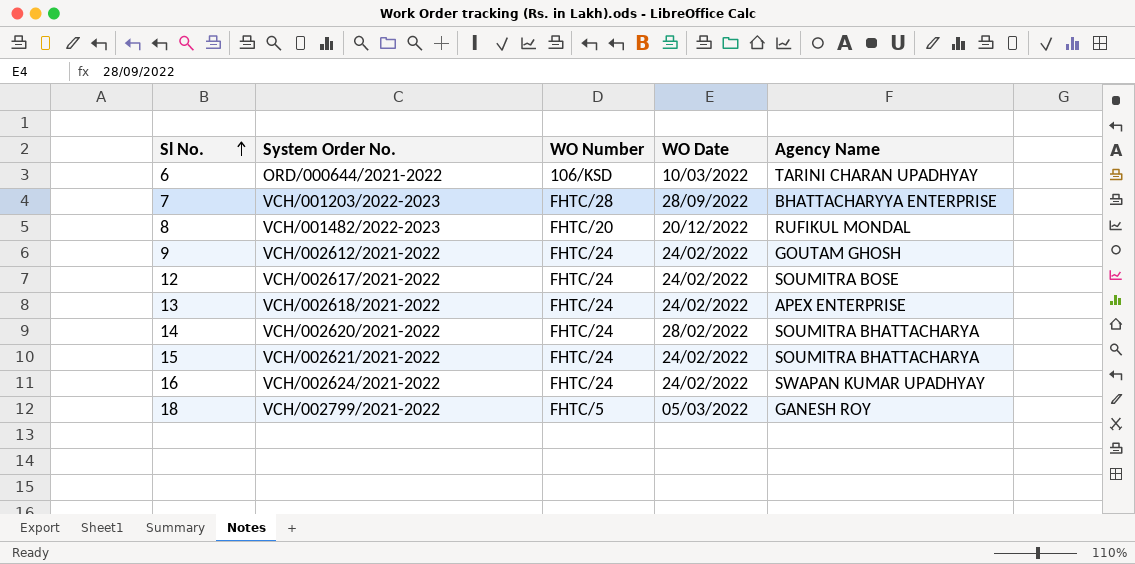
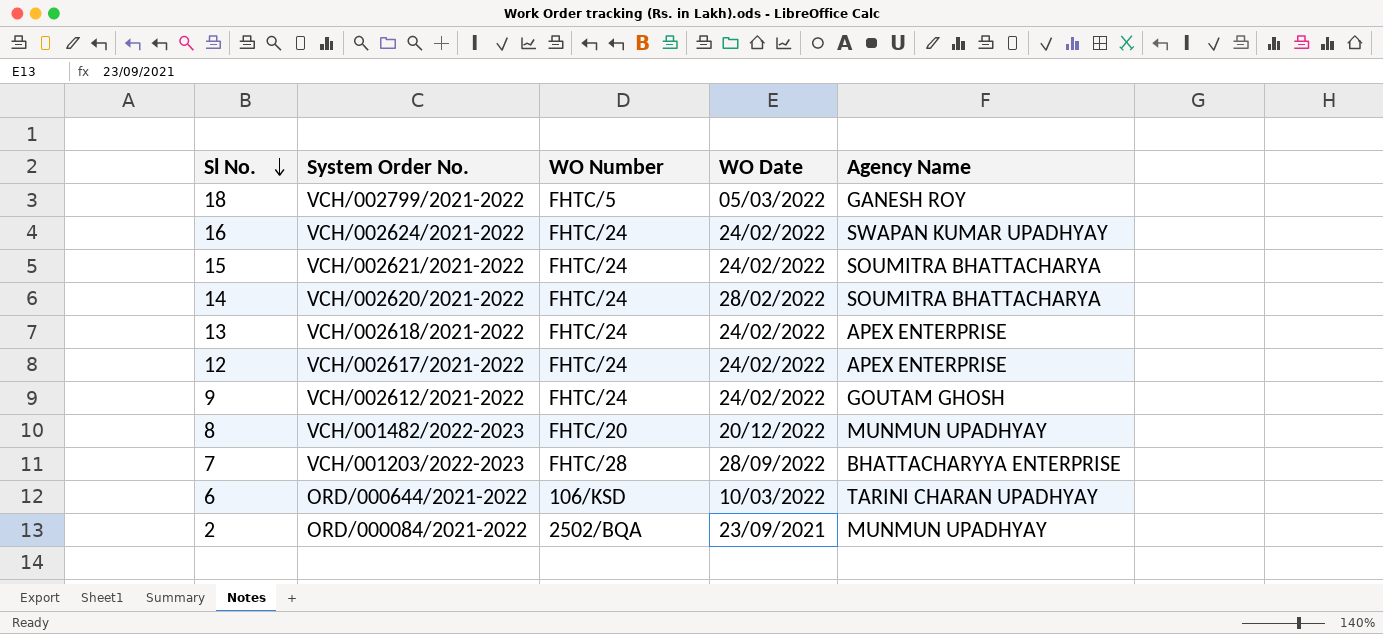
row order: Sl No. ascending -> Sl No. descending
12 | Agency Name: SOUMITRA BOSE -> APEX ENTERPRISE
8 | Agency Name: RUFIKUL MONDAL -> MUNMUN UPADHYAY
row 2: none -> ORD/000084/2021-2022 | 2502/BQA | 23/09/2021 | MUNMUN UPADHYAY

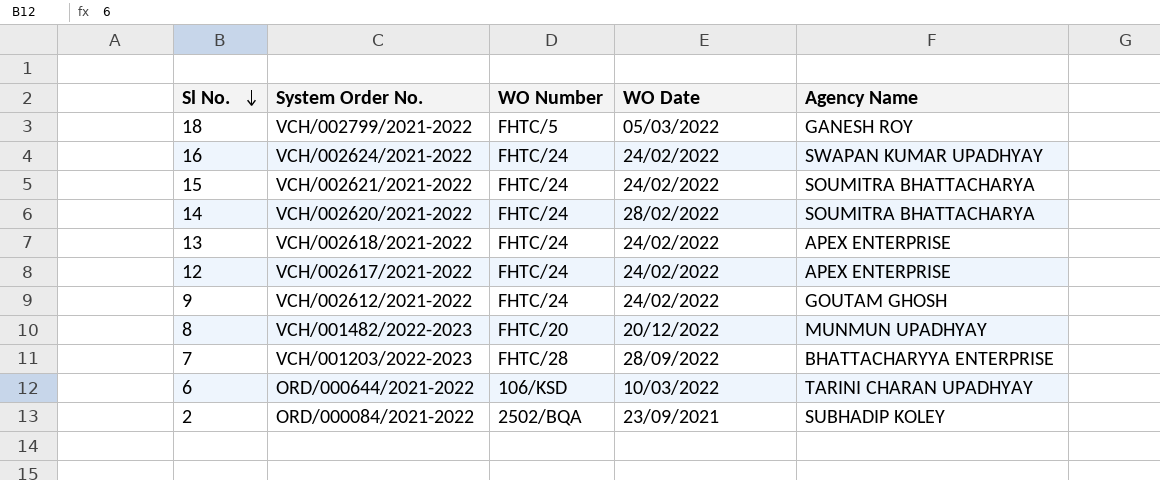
2 | Agency Name: MUNMUN UPADHYAY -> SUBHADIP KOLEY

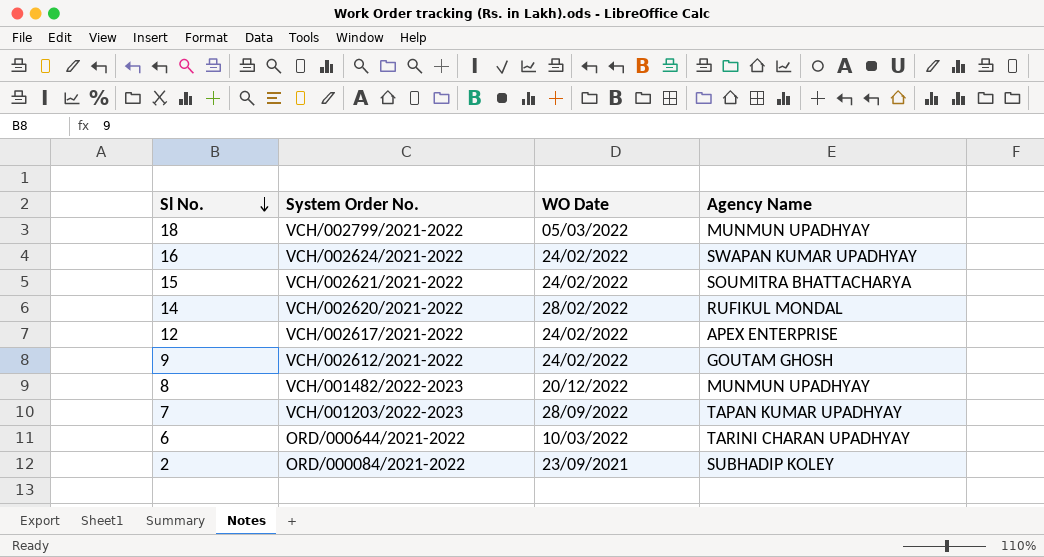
column WO Number | position: 3 -> none
row 13: VCH/002618/2021-2022 | FHTC/24 | 24/02/2022 | APEX ENTERPRISE -> none
18 | Agency Name: GANESH ROY -> MUNMUN UPADHYAY
14 | Agency Name: SOUMITRA BHATTACHARYA -> RUFIKUL MONDAL
7 | Agency Name: BHATTACHARYYA ENTERPRISE -> TAPAN KUMAR UPADHYAY

